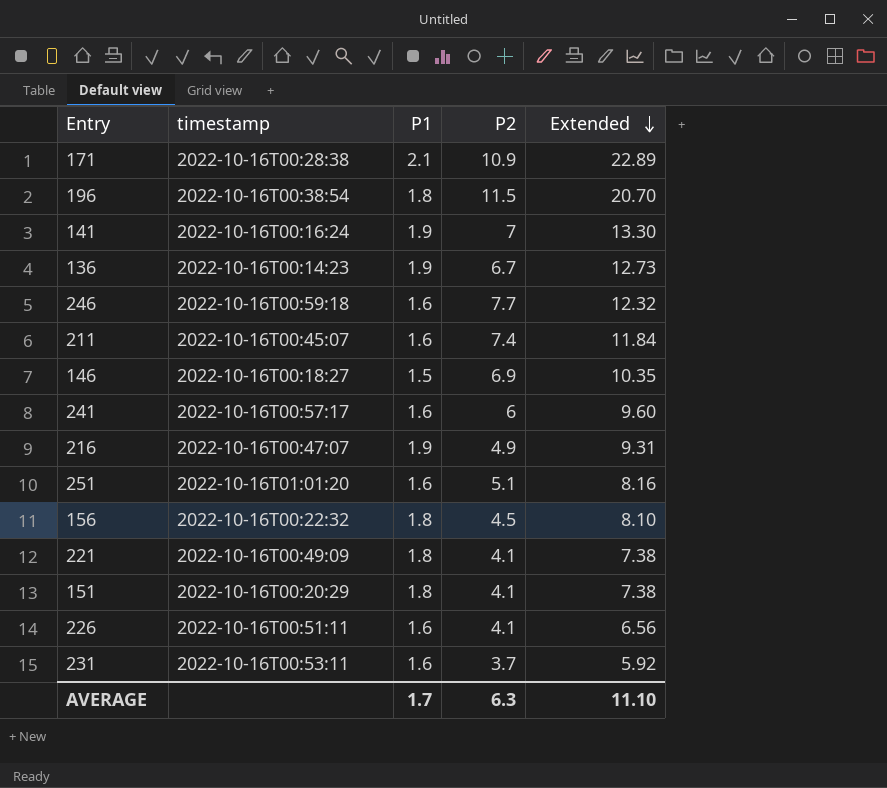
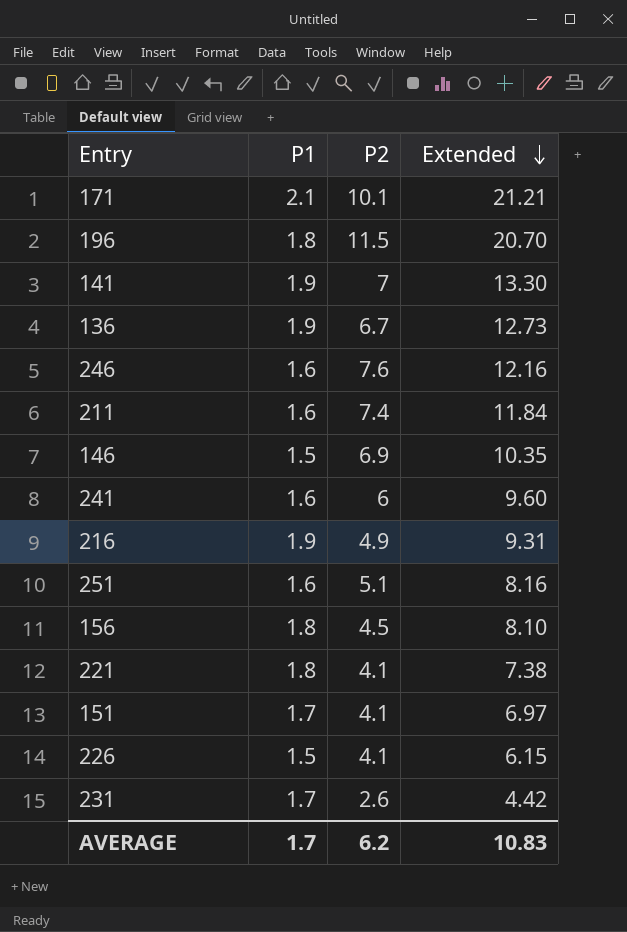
column timestamp | position: 2 -> none
171 | P2: 10.9 -> 10.1
171 | Extended: 22.89 -> 21.21
246 | P2: 7.7 -> 7.6
246 | Extended: 12.32 -> 12.16
151 | P1: 1.8 -> 1.7
151 | Extended: 7.38 -> 6.97
226 | P1: 1.6 -> 1.5
226 | Extended: 6.56 -> 6.15
231 | P1: 1.6 -> 1.7
231 | P2: 3.7 -> 2.6
231 | Extended: 5.92 -> 4.42
AVERAGE | P2: 6.3 -> 6.2
AVERAGE | Extended: 11.10 -> 10.83

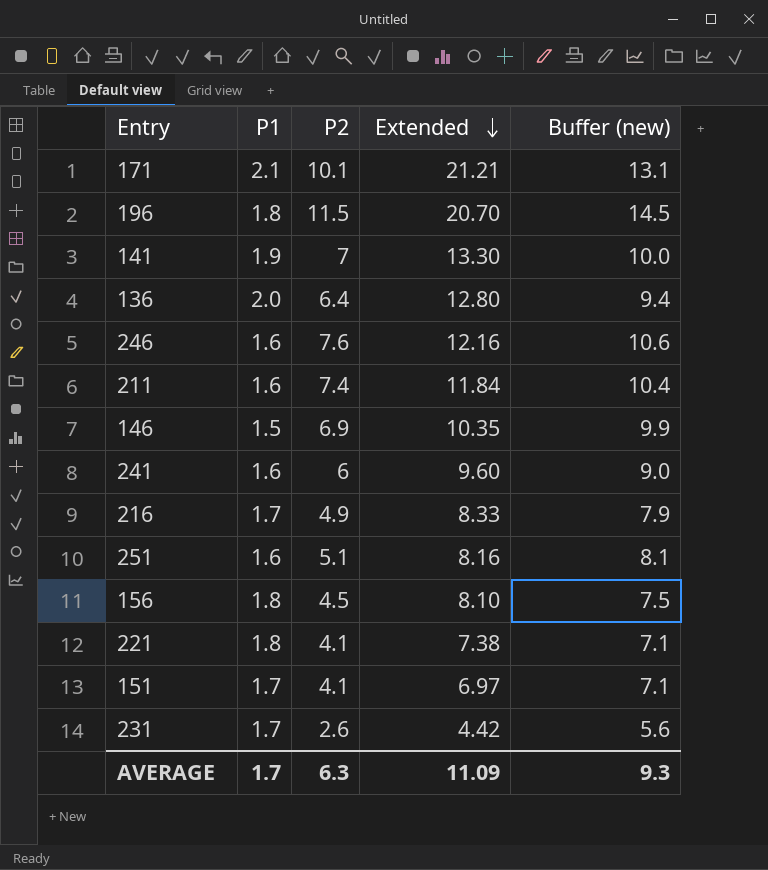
column Buffer (new) | formula: none -> [P2] + 3
row 226: 1.5 | 4.1 | 6.15 -> none
136 | P1: 1.9 -> 2.0
136 | P2: 6.7 -> 6.4
136 | Extended: 12.73 -> 12.80
216 | P1: 1.9 -> 1.7
216 | Extended: 9.31 -> 8.33
AVERAGE | P2: 6.2 -> 6.3
AVERAGE | Extended: 10.83 -> 11.09

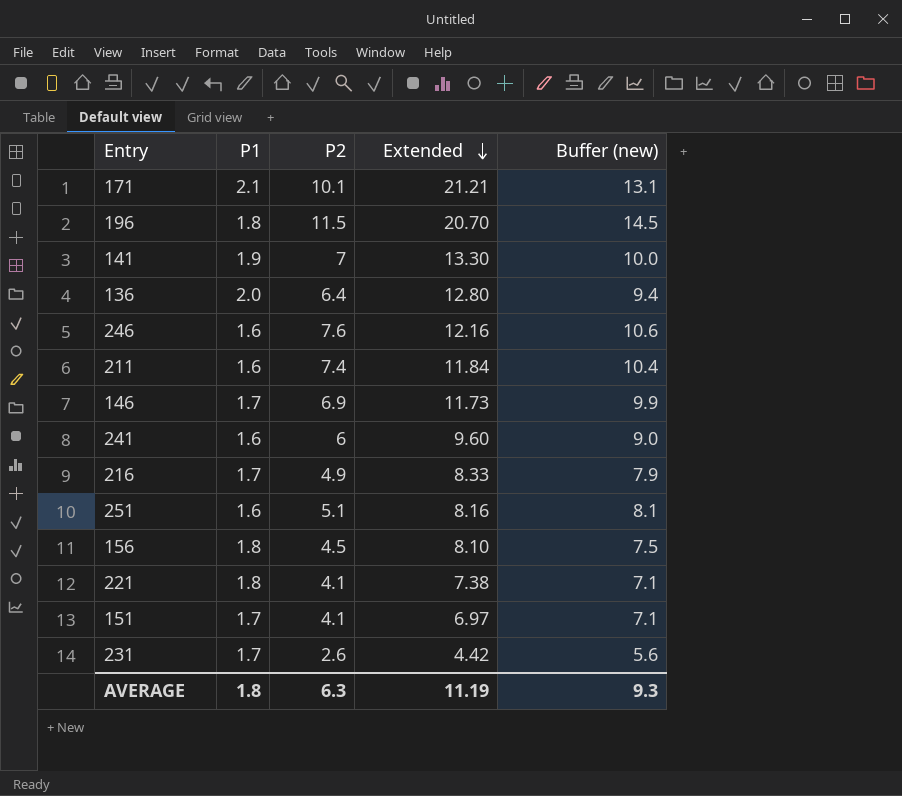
146 | P1: 1.5 -> 1.7
146 | Extended: 10.35 -> 11.73
AVERAGE | P1: 1.7 -> 1.8
AVERAGE | Extended: 11.09 -> 11.19

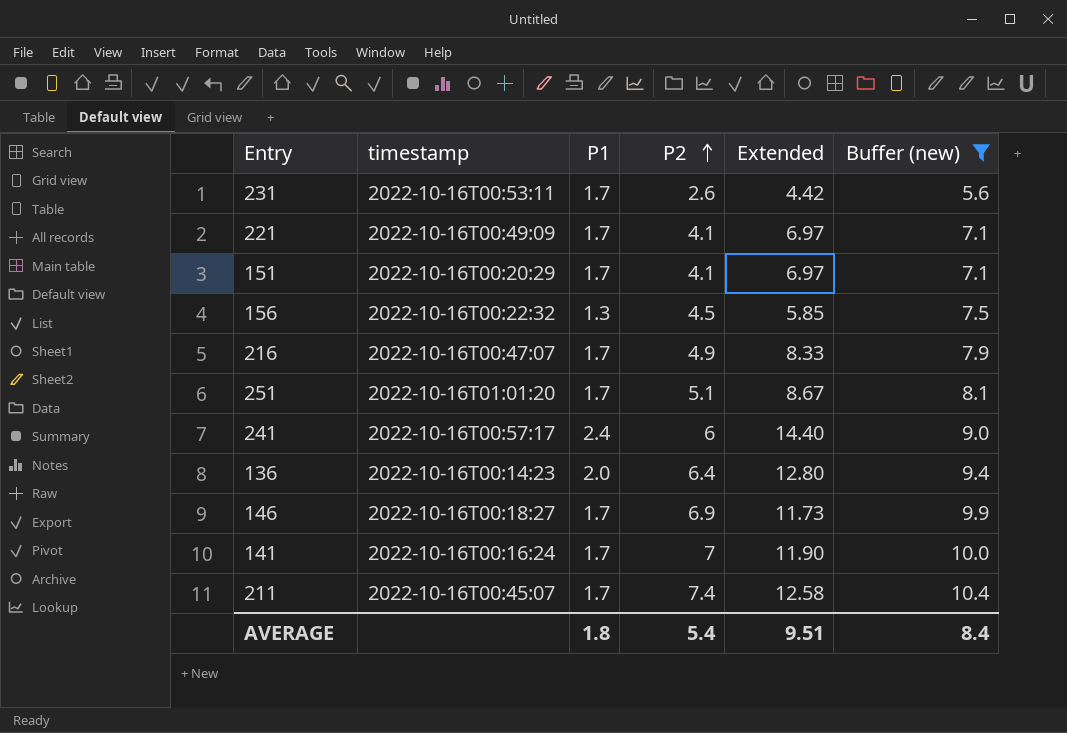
filter: none -> Buffer (new) <= 10.4
row order: Extended descending -> P2 ascending
column timestamp | position: none -> 2
221 | P1: 1.8 -> 1.7
221 | Extended: 7.38 -> 6.97
156 | P1: 1.8 -> 1.3
156 | Extended: 8.10 -> 5.85
251 | P1: 1.6 -> 1.7
251 | Extended: 8.16 -> 8.67
241 | P1: 1.6 -> 2.4
241 | Extended: 9.60 -> 14.40
141 | P1: 1.9 -> 1.7
141 | Extended: 13.30 -> 11.90
211 | P1: 1.6 -> 1.7
211 | Extended: 11.84 -> 12.58
AVERAGE | P2: 6.3 -> 5.4
AVERAGE | Extended: 11.19 -> 9.51
AVERAGE | Buffer (new): 9.3 -> 8.4

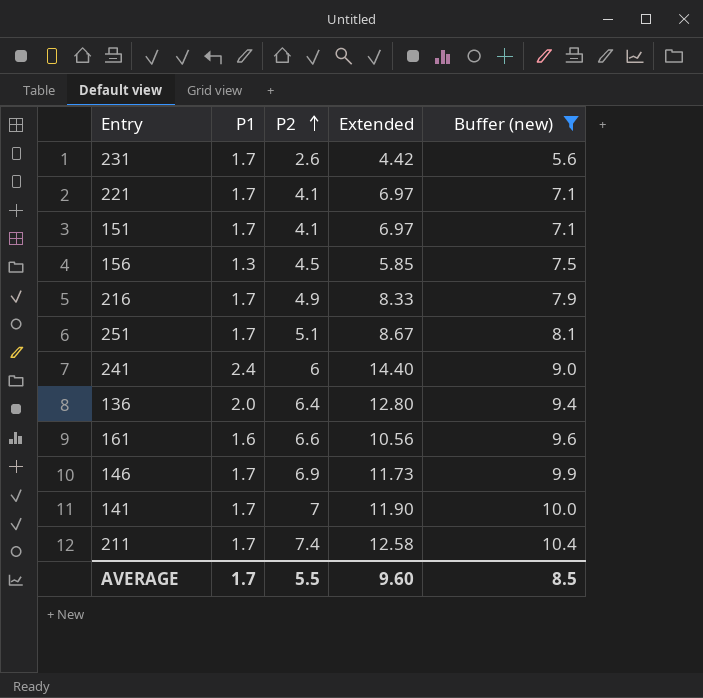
column timestamp | position: 2 -> none
row 161: none -> 1.6 | 6.6 | 10.56 | 9.6
AVERAGE | P1: 1.8 -> 1.7
AVERAGE | P2: 5.4 -> 5.5
AVERAGE | Extended: 9.51 -> 9.60
AVERAGE | Buffer (new): 8.4 -> 8.5

